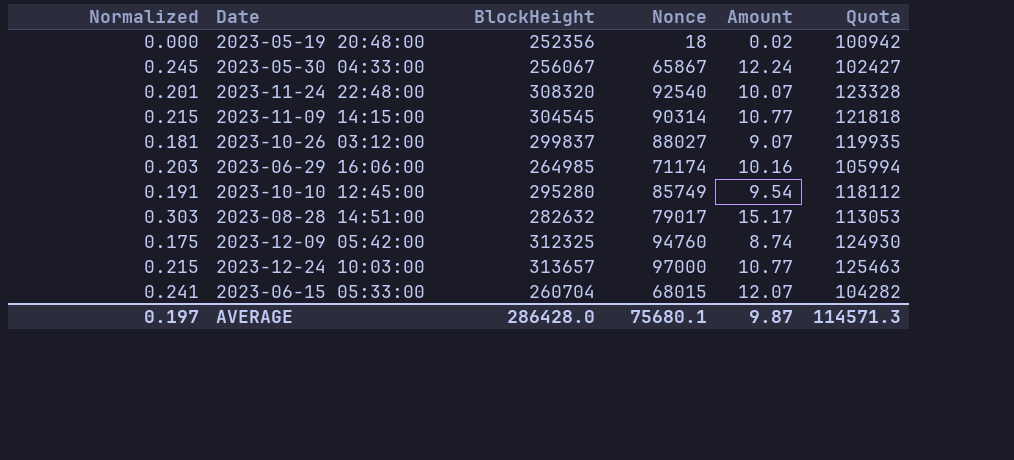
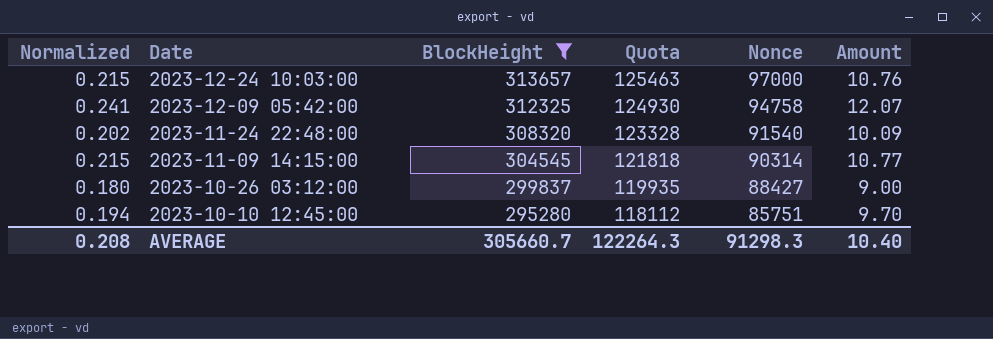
filter: none -> BlockHeight >= 295280
row order: none -> Date descending
column Quota | position: 6 -> 4
2023-12-24 10:03:00 | Amount: 10.77 -> 10.76
2023-12-09 05:42:00 | Normalized: 0.175 -> 0.241
2023-12-09 05:42:00 | Nonce: 94760 -> 94758
2023-12-09 05:42:00 | Amount: 8.74 -> 12.07
2023-11-24 22:48:00 | Normalized: 0.201 -> 0.202
2023-11-24 22:48:00 | Nonce: 92540 -> 91540
2023-11-24 22:48:00 | Amount: 10.07 -> 10.09
2023-10-26 03:12:00 | Normalized: 0.181 -> 0.180
2023-10-26 03:12:00 | Nonce: 88027 -> 88427
2023-10-26 03:12:00 | Amount: 9.07 -> 9.00
2023-10-10 12:45:00 | Normalized: 0.191 -> 0.194
2023-10-10 12:45:00 | Nonce: 85749 -> 85751
2023-10-10 12:45:00 | Amount: 9.54 -> 9.70
AVERAGE | Normalized: 0.197 -> 0.208
AVERAGE | BlockHeight: 286428.0 -> 305660.7
AVERAGE | Quota: 114571.3 -> 122264.3
AVERAGE | Nonce: 75680.1 -> 91298.3
AVERAGE | Amount: 9.87 -> 10.40

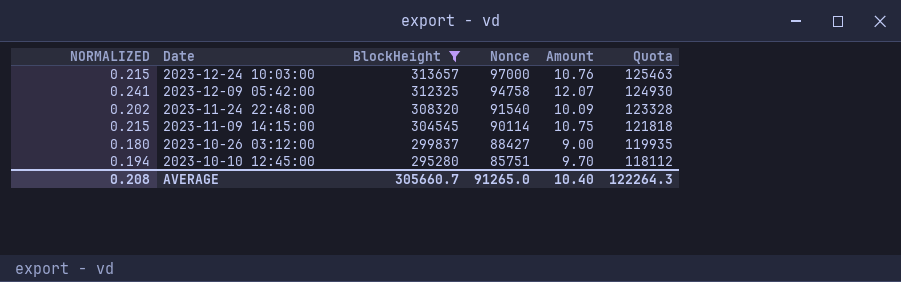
column name: Normalized -> NORMALIZED
column Quota | position: 4 -> 6
2023-11-09 14:15:00 | Nonce: 90314 -> 90114
2023-11-09 14:15:00 | Amount: 10.77 -> 10.75
AVERAGE | Nonce: 91298.3 -> 91265.0

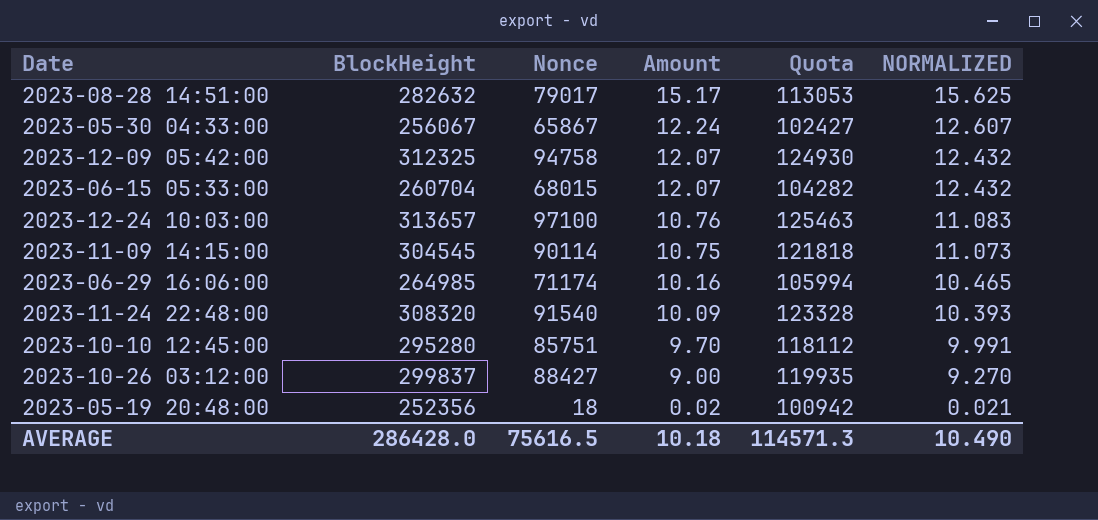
filter: BlockHeight >= 295280 -> none
row order: Date descending -> Amount descending
column NORMALIZED | formula: [Amount] * 0.02 -> [Amount] * 1.03
column NORMALIZED | position: 1 -> 6
2023-12-24 10:03:00 | Nonce: 97000 -> 97100
AVERAGE | BlockHeight: 305660.7 -> 286428.0
AVERAGE | Nonce: 91265.0 -> 75616.5
AVERAGE | Amount: 10.40 -> 10.18
AVERAGE | Quota: 122264.3 -> 114571.3
AVERAGE | NORMALIZED: 0.208 -> 10.490

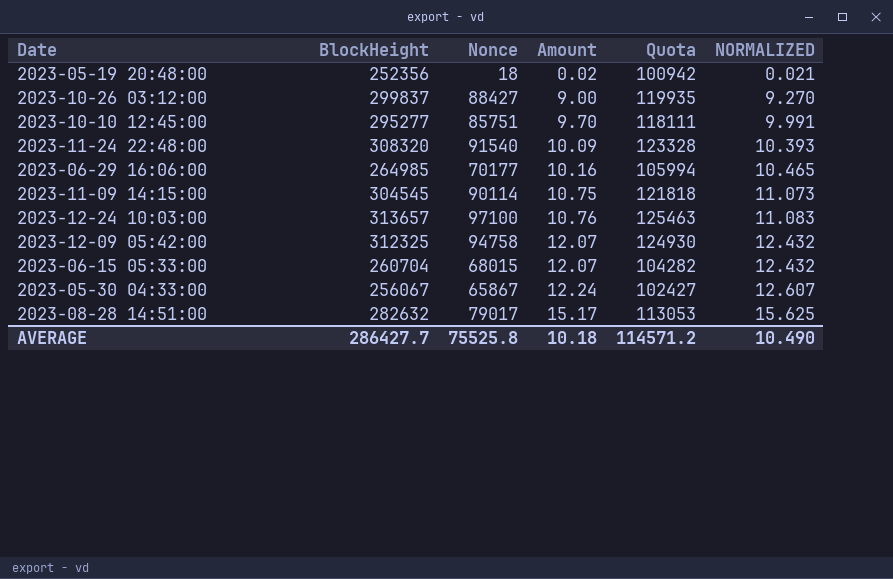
row order: Amount descending -> Amount ascending
2023-10-10 12:45:00 | BlockHeight: 295280 -> 295277
2023-10-10 12:45:00 | Quota: 118112 -> 118111
2023-06-29 16:06:00 | Nonce: 71174 -> 70177
AVERAGE | BlockHeight: 286428.0 -> 286427.7
AVERAGE | Nonce: 75616.5 -> 75525.8
AVERAGE | Quota: 114571.3 -> 114571.2

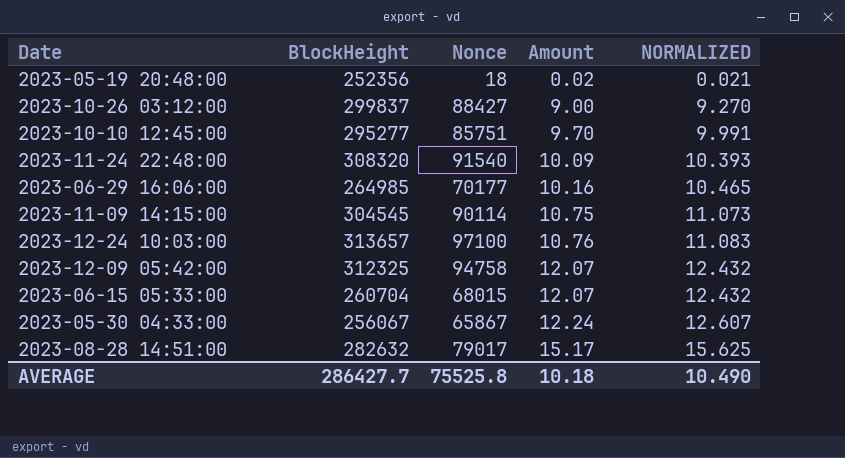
column Quota | formula: [BlockHeight] * 0.4 -> none

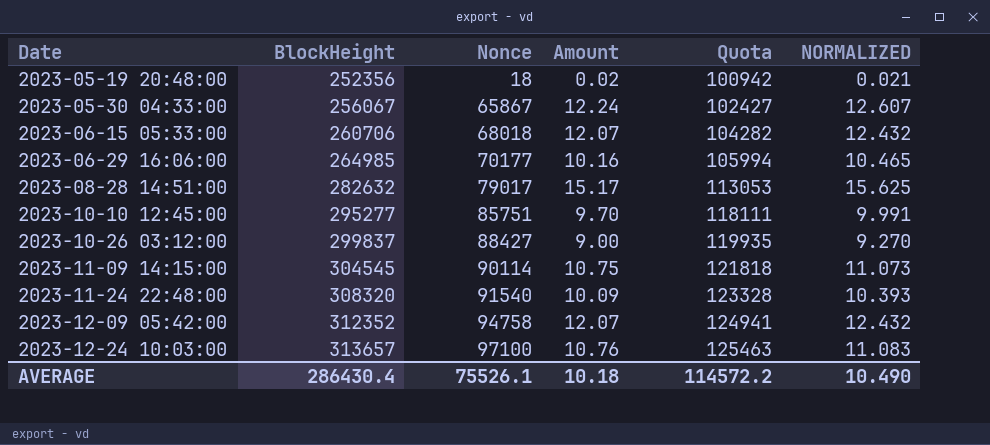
row order: Amount ascending -> Date ascending
column Quota | formula: none -> [BlockHeight] * 0.4
2023-06-15 05:33:00 | BlockHeight: 260704 -> 260706
2023-06-15 05:33:00 | Nonce: 68015 -> 68018
2023-12-09 05:42:00 | BlockHeight: 312325 -> 312352
AVERAGE | BlockHeight: 286427.7 -> 286430.4
AVERAGE | Nonce: 75525.8 -> 75526.1

